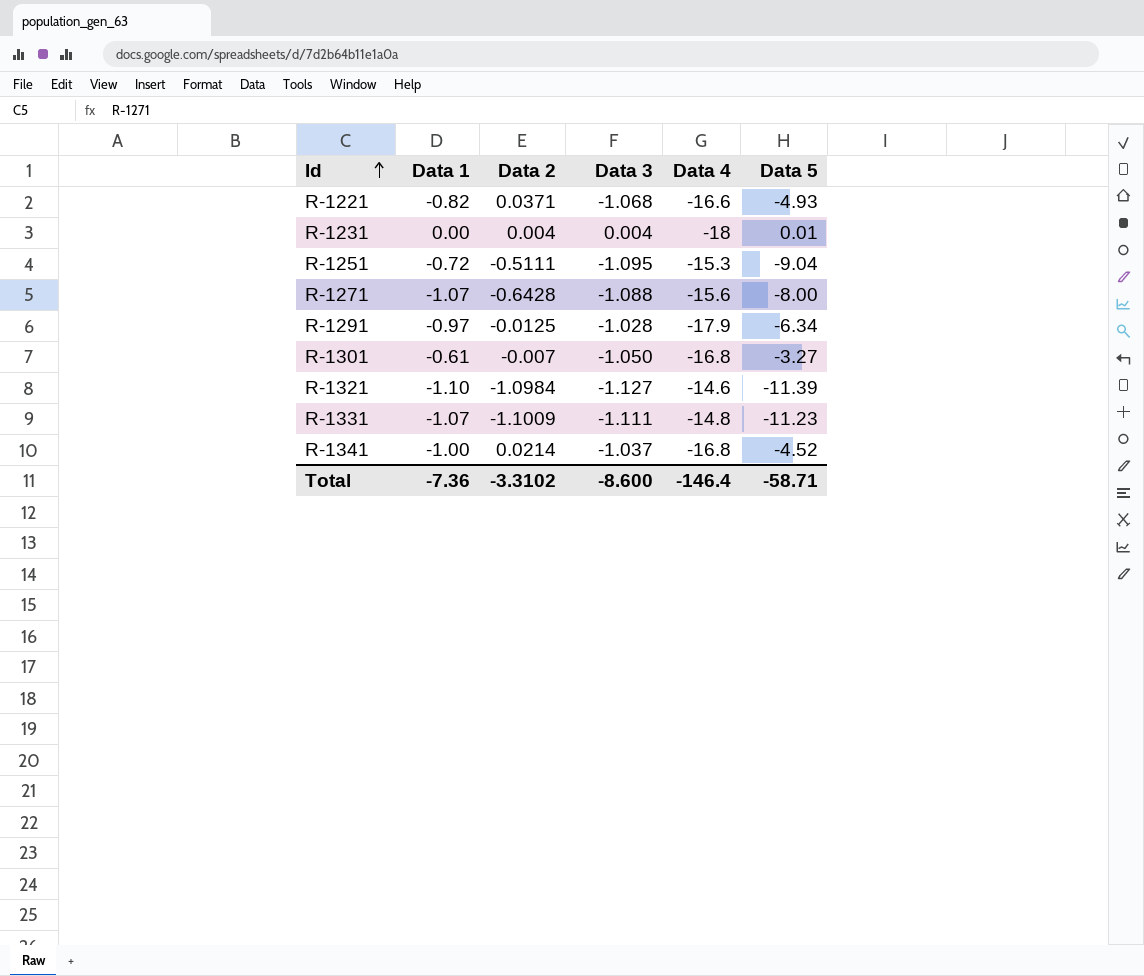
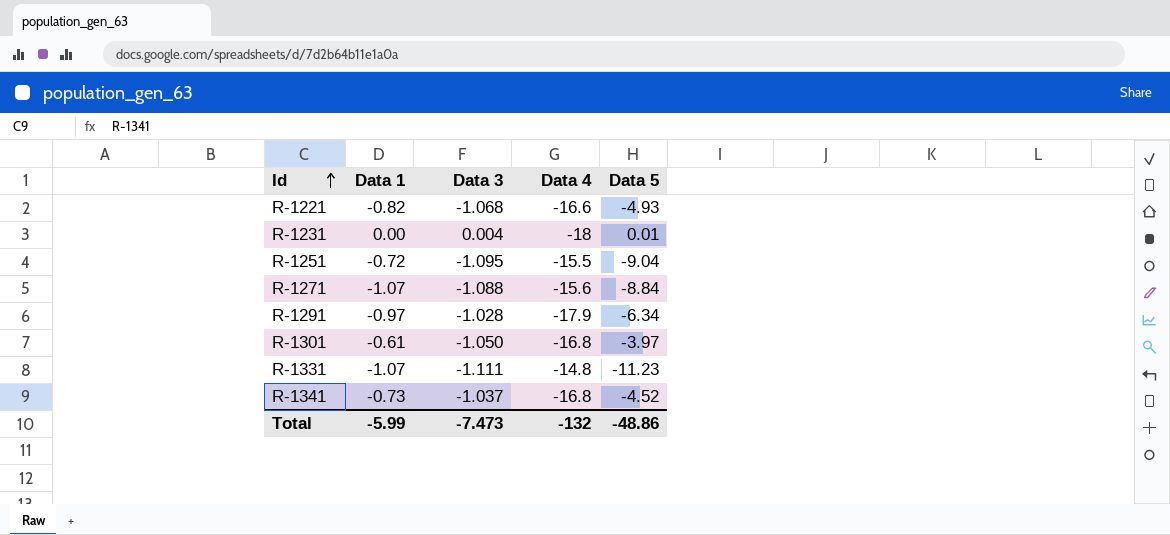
column Data 2 | position: 3 -> none
row R-1321: -1.10 | -1.0984 | -1.127 | -14.6 | -11.39 -> none
R-1251 | Data 4: -15.3 -> -15.5
R-1271 | Data 5: -8.00 -> -8.84
R-1301 | Data 5: -3.27 -> -3.97
R-1341 | Data 1: -1.00 -> -0.73
Total | Data 1: -7.36 -> -5.99
Total | Data 3: -8.600 -> -7.473
Total | Data 4: -146.4 -> -132
Total | Data 5: -58.71 -> -48.86

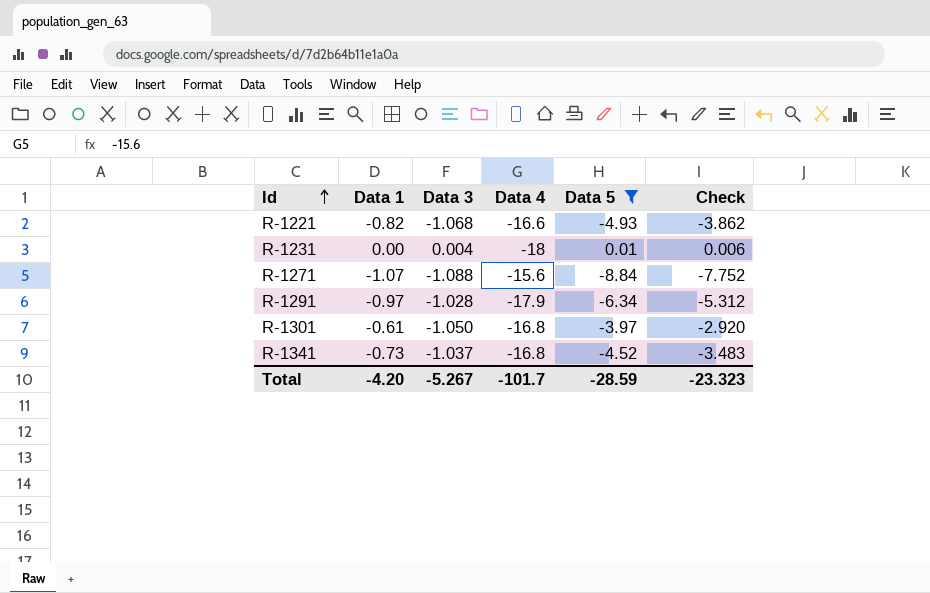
filter: none -> Data 5 >= -8.84
column Check | formula: none -> [Data 5] - [Data 3]
Total | Data 1: -5.99 -> -4.20
Total | Data 3: -7.473 -> -5.267
Total | Data 4: -132 -> -101.7
Total | Data 5: -48.86 -> -28.59

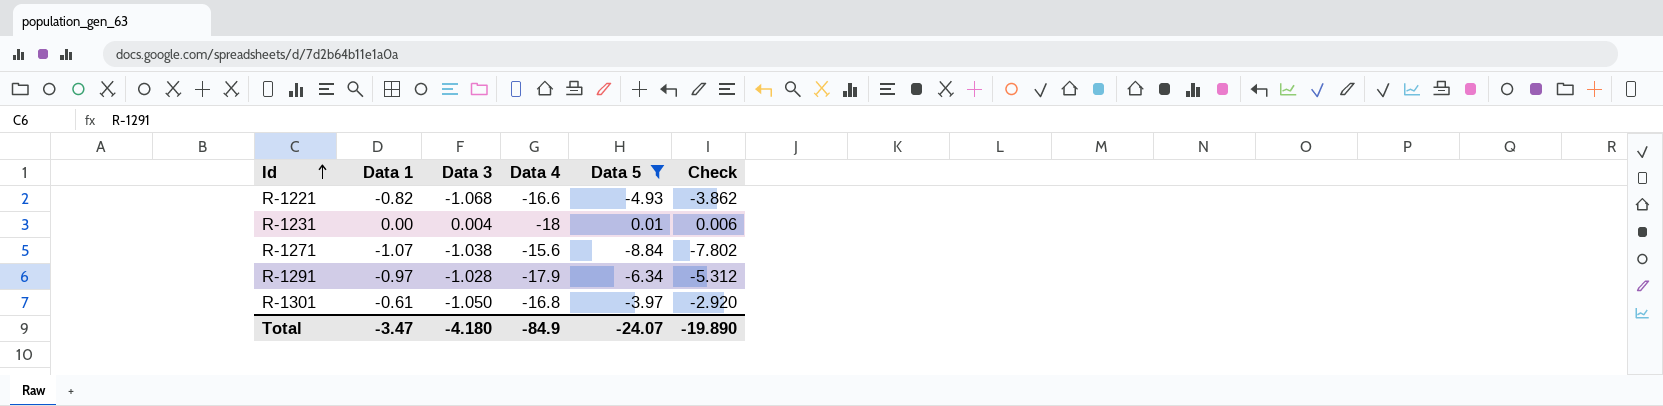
row R-1341: -0.73 | -1.037 | -16.8 | -4.52 | -3.483 -> none
R-1271 | Data 3: -1.088 -> -1.038
R-1271 | Check: -7.752 -> -7.802
Total | Data 1: -4.20 -> -3.47
Total | Data 3: -5.267 -> -4.180
Total | Data 4: -101.7 -> -84.9
Total | Data 5: -28.59 -> -24.07
Total | Check: -23.323 -> -19.890

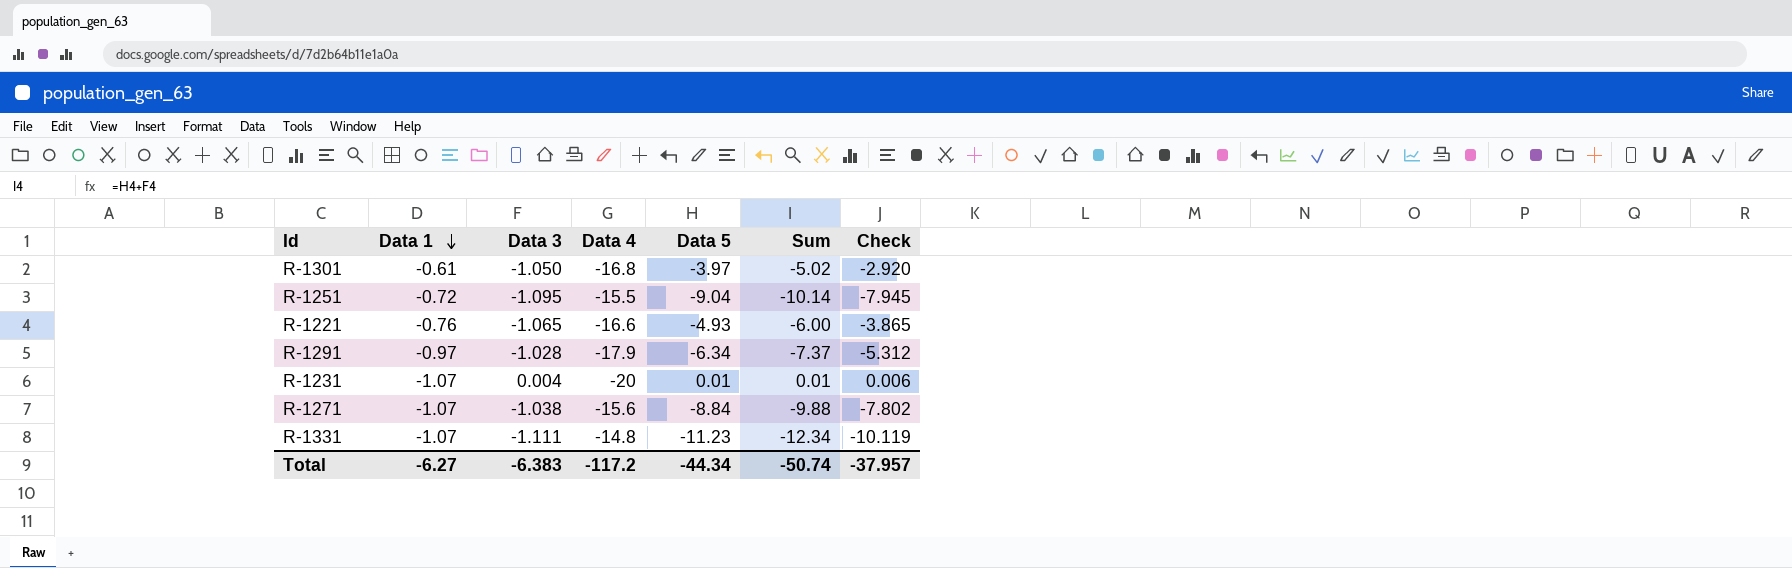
filter: Data 5 >= -8.84 -> none
row order: Id ascending -> Data 1 descending
column Sum | formula: none -> [Data 3] + [Data 5]
R-1221 | Data 1: -0.82 -> -0.76
R-1221 | Data 3: -1.068 -> -1.065
R-1221 | Check: -3.862 -> -3.865
R-1231 | Data 1: 0.00 -> -1.07
R-1231 | Data 4: -18 -> -20
Total | Data 1: -3.47 -> -6.27
Total | Data 3: -4.180 -> -6.383
Total | Data 4: -84.9 -> -117.2
Total | Data 5: -24.07 -> -44.34
Total | Check: -19.890 -> -37.957

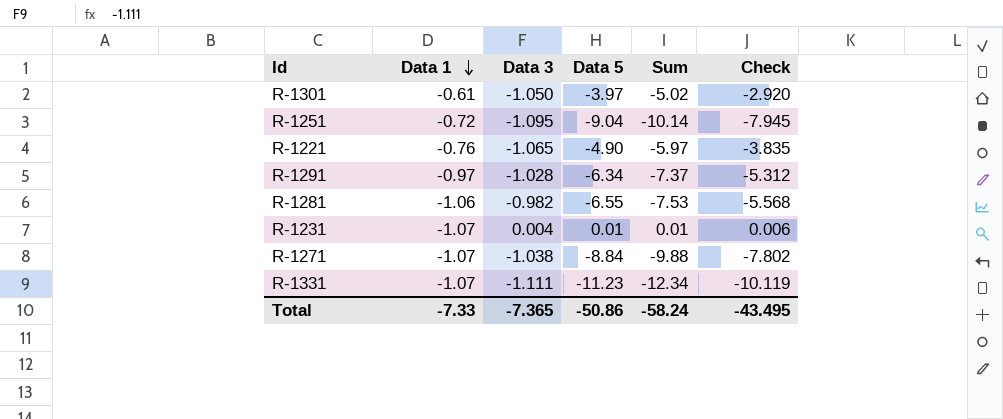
column Data 4 | position: 4 -> none
R-1221 | Data 5: -4.93 -> -4.90
R-1221 | Sum: -6.00 -> -5.97
R-1221 | Check: -3.865 -> -3.835
row R-1281: none -> -1.06 | -0.982 | -6.55 | -7.53 | -5.568
Total | Data 1: -6.27 -> -7.33
Total | Data 3: -6.383 -> -7.365
Total | Data 5: -44.34 -> -50.86
Total | Sum: -50.74 -> -58.24
Total | Check: -37.957 -> -43.495

